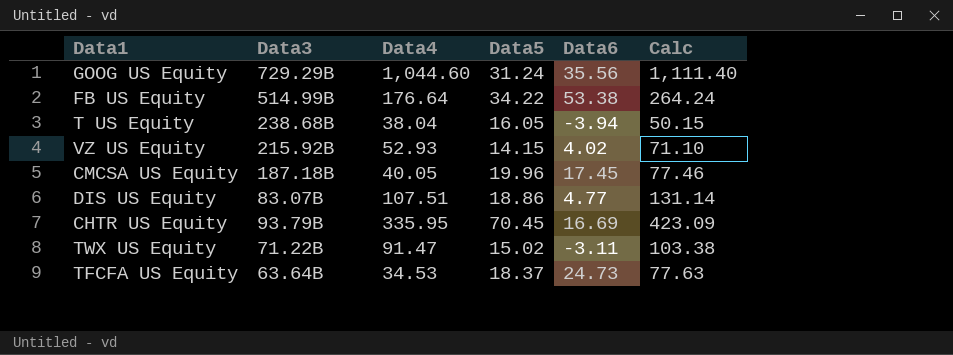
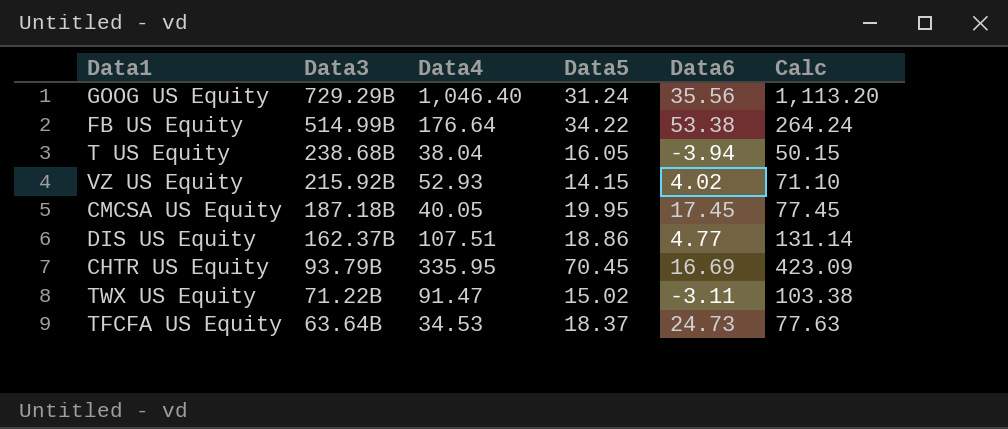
GOOG US Equity | Data4: 1,044.60 -> 1,046.40
GOOG US Equity | Calc: 1,111.40 -> 1,113.20
CMCSA US Equity | Data5: 19.96 -> 19.95
CMCSA US Equity | Calc: 77.46 -> 77.45
DIS US Equity | Data3: 83.07B -> 162.37B

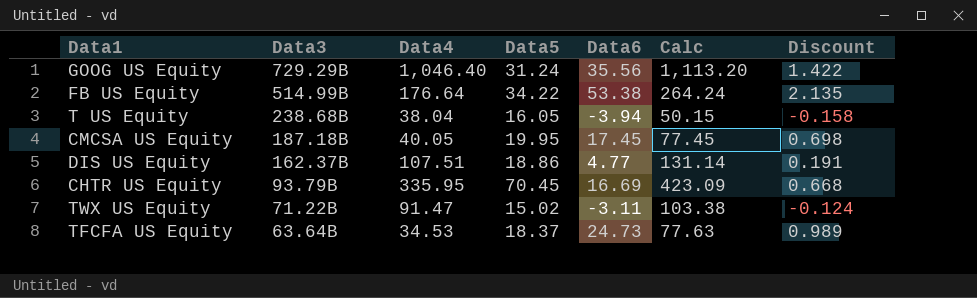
column Discount | formula: none -> [Data6] * 0.04
row VZ US Equity: 215.92B | 52.93 | 14.15 | 4.02 | 71.10 -> none

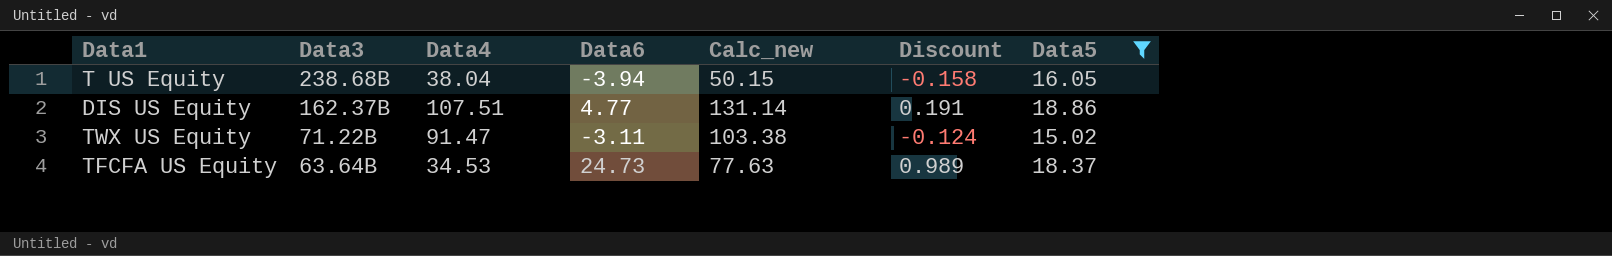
filter: none -> Data5 <= 18.86
column name: Calc -> Calc_new
column Data5 | position: 4 -> 7

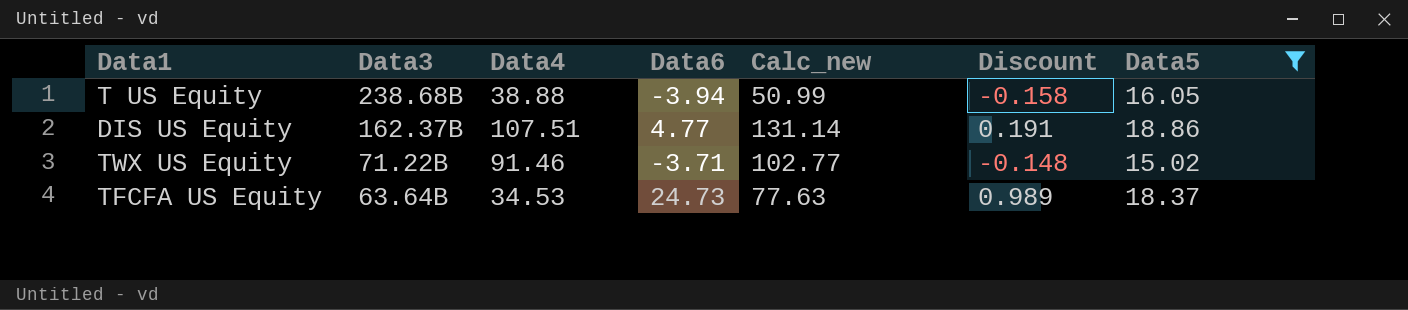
T US Equity | Data4: 38.04 -> 38.88
T US Equity | Calc_new: 50.15 -> 50.99
TWX US Equity | Data4: 91.47 -> 91.46
TWX US Equity | Data6: -3.11 -> -3.71
TWX US Equity | Calc_new: 103.38 -> 102.77
TWX US Equity | Discount: -0.124 -> -0.148

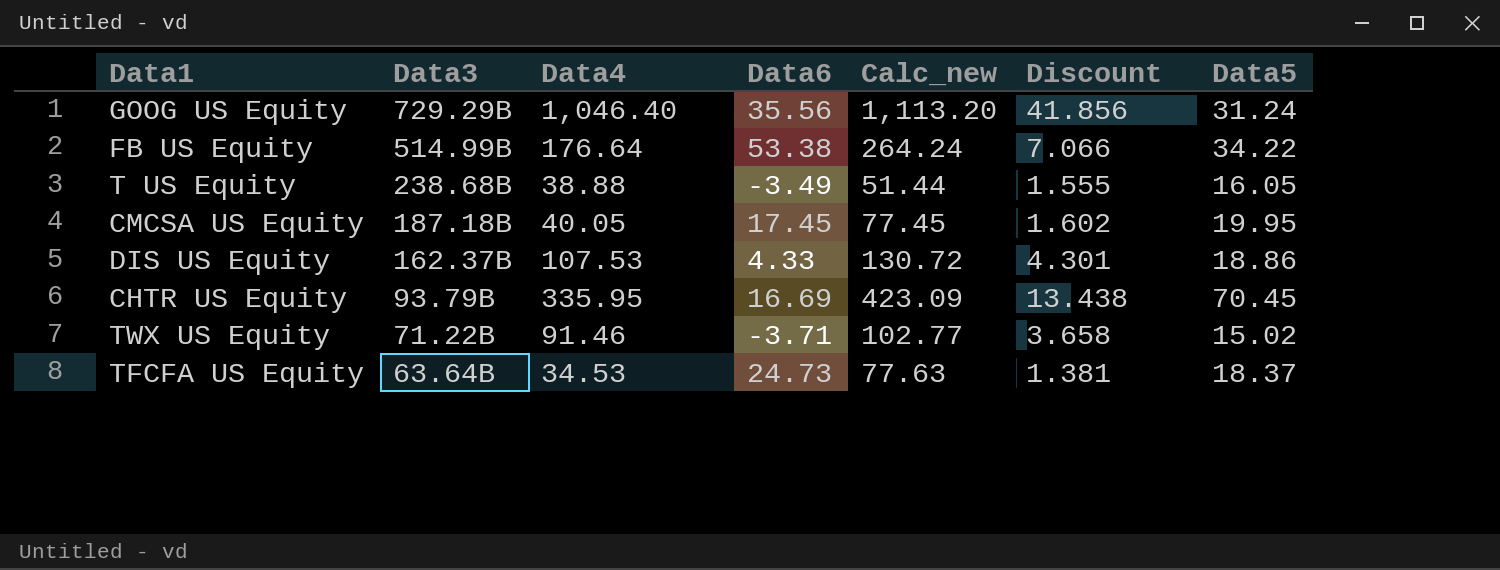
filter: Data5 <= 18.86 -> none
column Discount | formula: [Data6] * 0.04 -> [Data4] * 0.04
T US Equity | Data6: -3.94 -> -3.49
T US Equity | Calc_new: 50.99 -> 51.44
DIS US Equity | Data4: 107.51 -> 107.53
DIS US Equity | Data6: 4.77 -> 4.33
DIS US Equity | Calc_new: 131.14 -> 130.72

